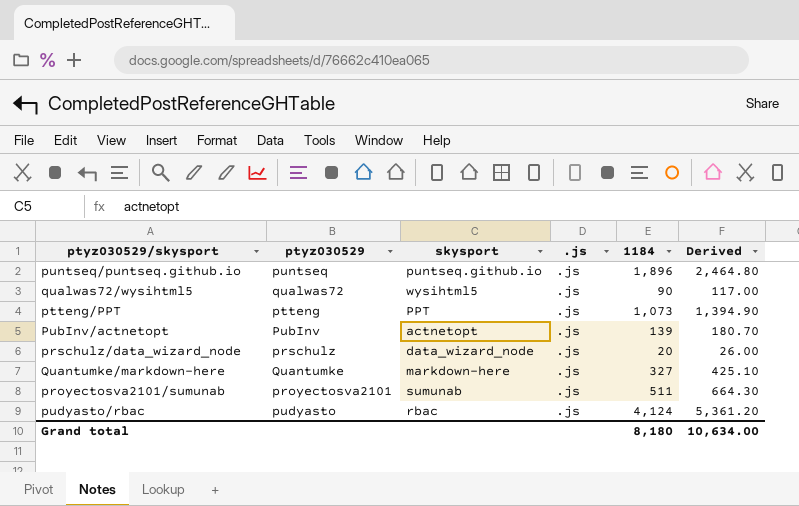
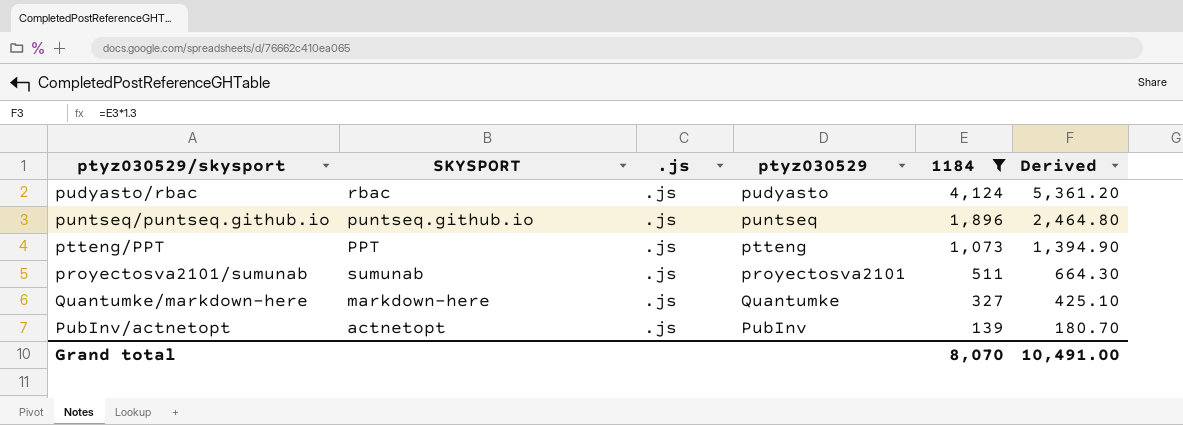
filter: none -> 1184 >= 139
row order: none -> 1184 descending
column name: skysport -> SKYSPORT
column ptyz030529 | position: 2 -> 4
Grand total | 1184: 8,180 -> 8,070
Grand total | Derived: 10,634.00 -> 10,491.00

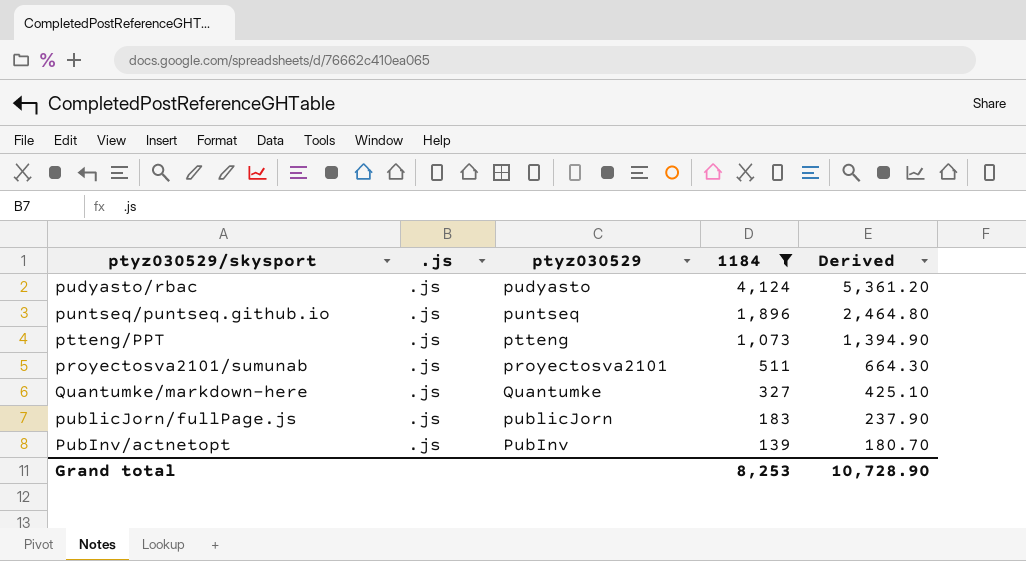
column SKYSPORT | position: 2 -> none
row publicJorn/fullPage.js: none -> .js | publicJorn | 183 | 237.90
Grand total | 1184: 8,070 -> 8,253
Grand total | Derived: 10,491.00 -> 10,728.90

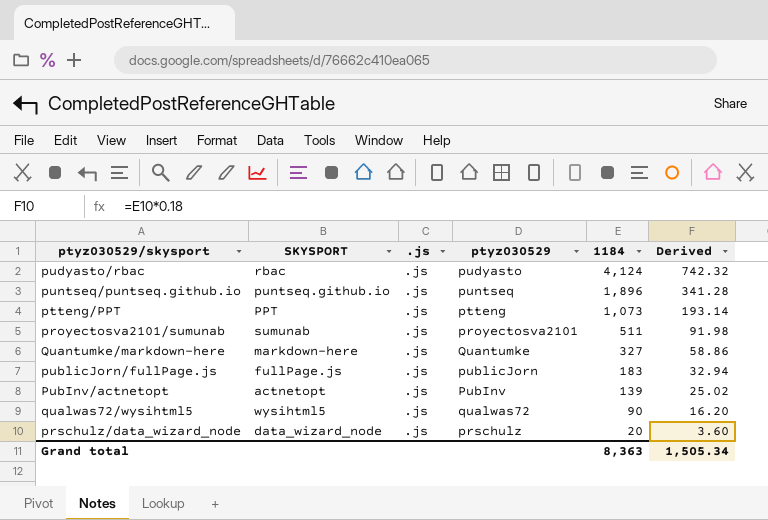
filter: 1184 >= 139 -> none
column SKYSPORT | position: none -> 2
column Derived | formula: [1184] * 1.3 -> [1184] * 0.18
Grand total | 1184: 8,253 -> 8,363
Grand total | Derived: 10,728.90 -> 1,505.34

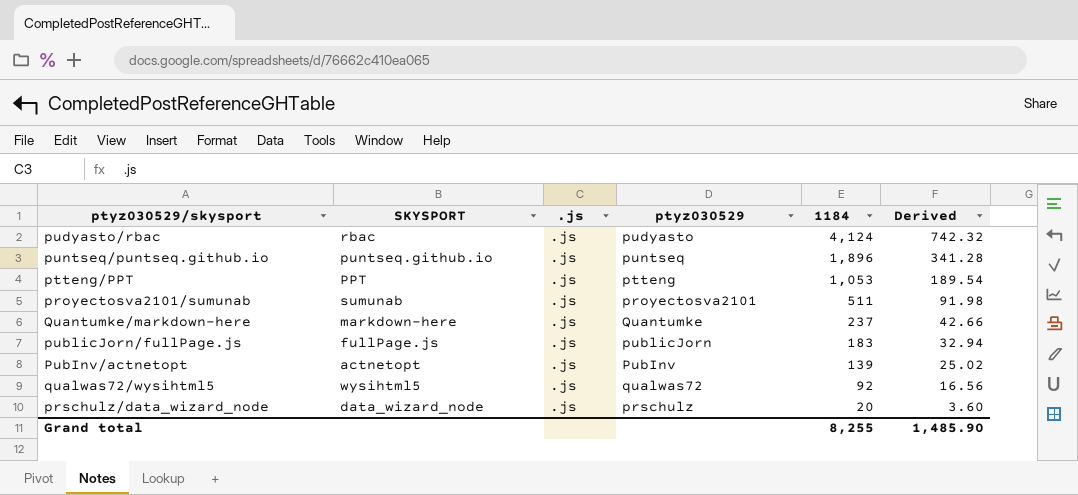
ptteng/PPT | 1184: 1,073 -> 1,053
ptteng/PPT | Derived: 193.14 -> 189.54
Quantumke/markdown-here | 1184: 327 -> 237
Quantumke/markdown-here | Derived: 58.86 -> 42.66
qualwas72/wysihtml5 | 1184: 90 -> 92
qualwas72/wysihtml5 | Derived: 16.20 -> 16.56
Grand total | 1184: 8,363 -> 8,255
Grand total | Derived: 1,505.34 -> 1,485.90

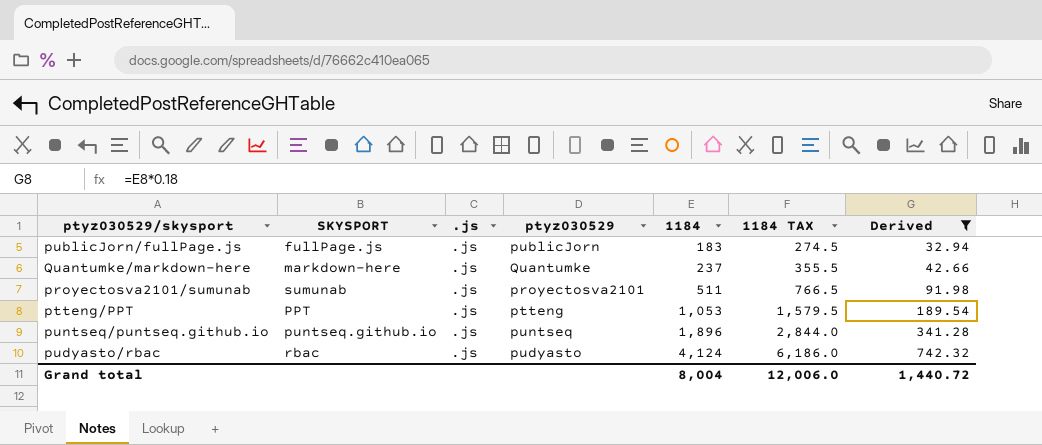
filter: none -> Derived >= 32.94
row order: 1184 descending -> 1184 ascending
column 1184 TAX | formula: none -> [1184] * 1.5
Grand total | 1184: 8,255 -> 8,004
Grand total | Derived: 1,485.90 -> 1,440.72

